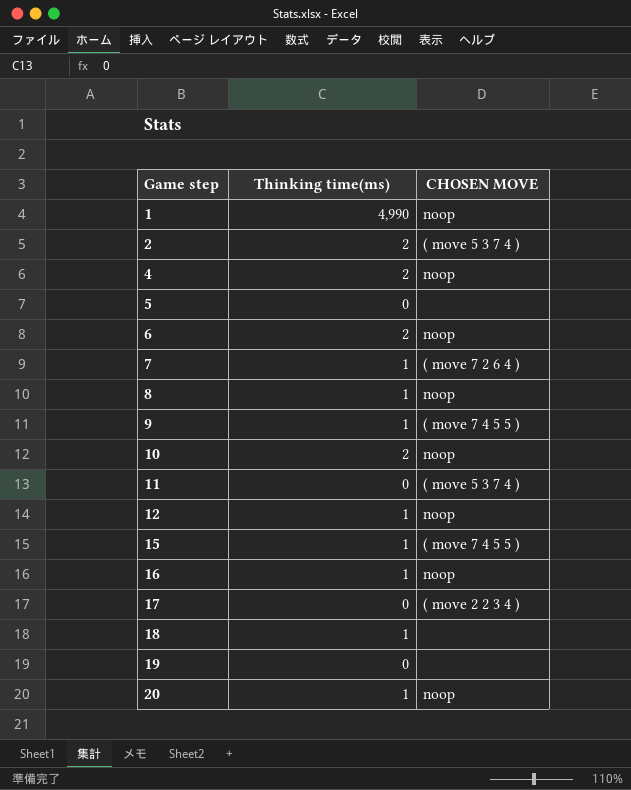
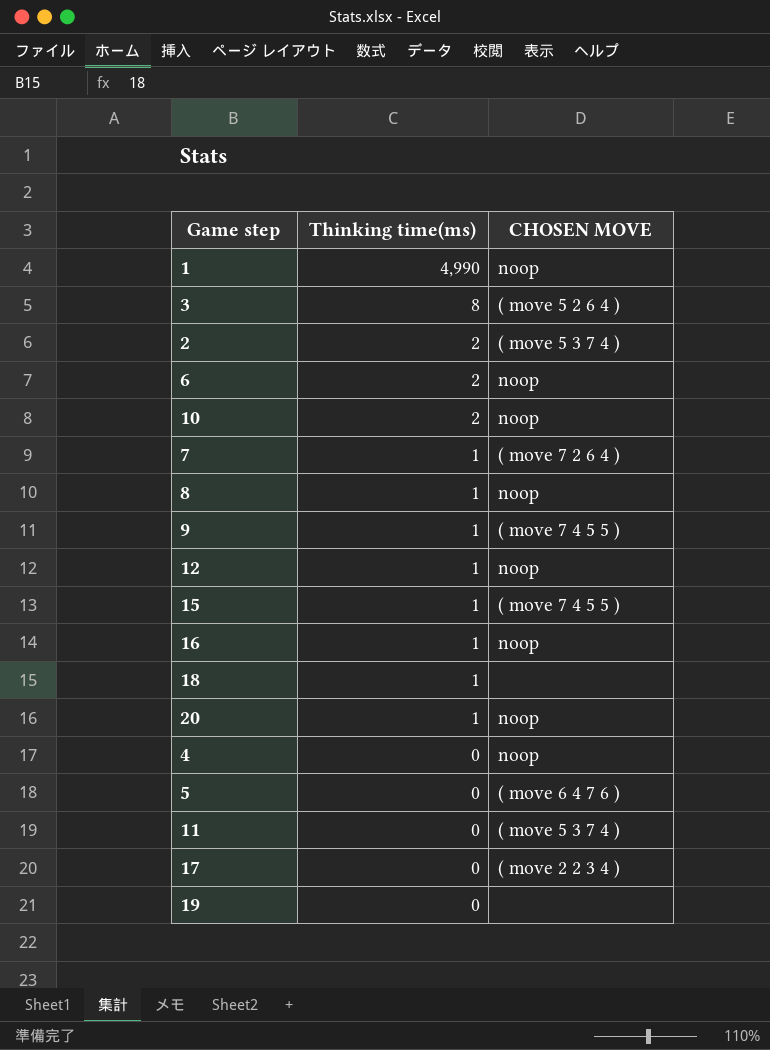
row order: Game step ascending -> Thinking time(ms) descending
row 3: none -> 8 | ( move 5 2 6 4 )
4 | Thinking time(ms): 2 -> 0
5 | CHOSEN MOVE: none -> ( move 6 4 7 6 )

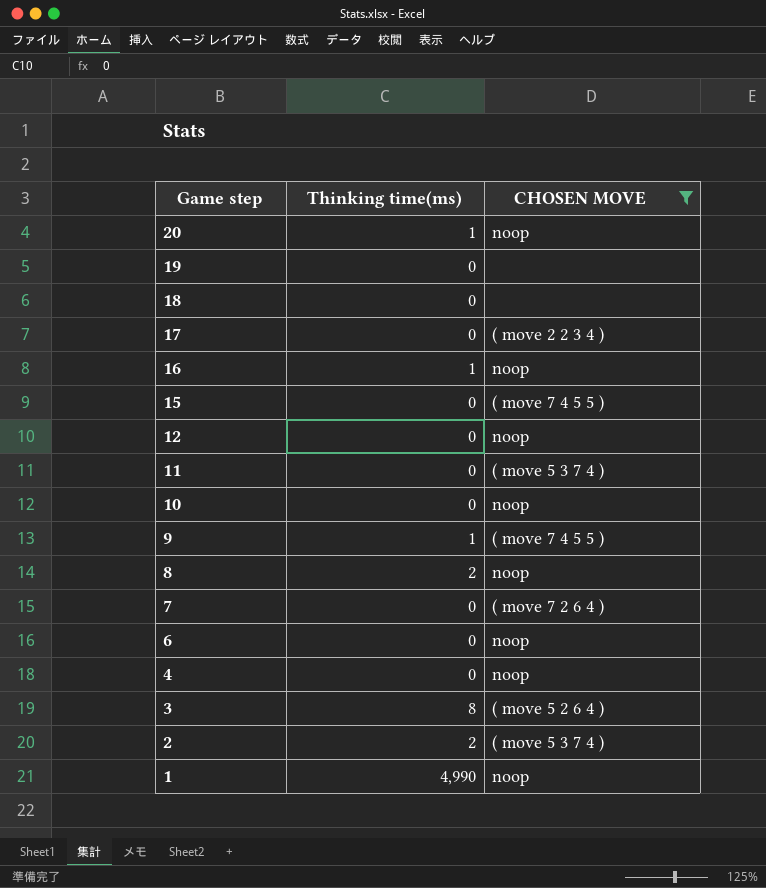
filter: none -> CHOSEN MOVE != ( move 6 4 7 6 )
row order: Thinking time(ms) descending -> Game step descending
18 | Thinking time(ms): 1 -> 0
15 | Thinking time(ms): 1 -> 0
12 | Thinking time(ms): 1 -> 0
10 | Thinking time(ms): 2 -> 0
8 | Thinking time(ms): 1 -> 2
7 | Thinking time(ms): 1 -> 0
6 | Thinking time(ms): 2 -> 0

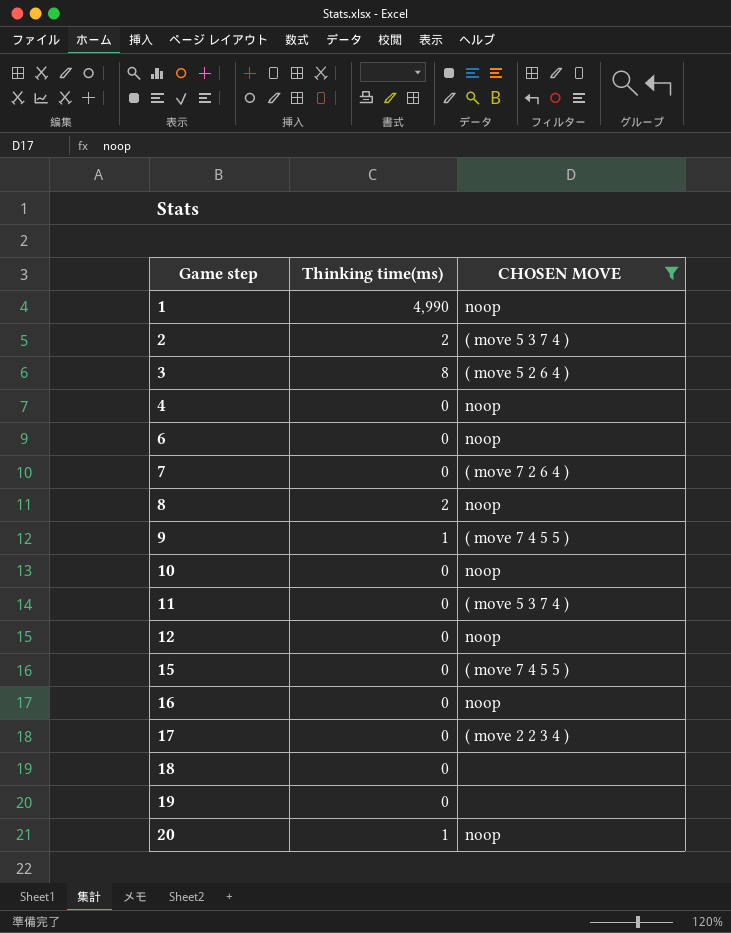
row order: Game step descending -> Game step ascending
16 | Thinking time(ms): 1 -> 0

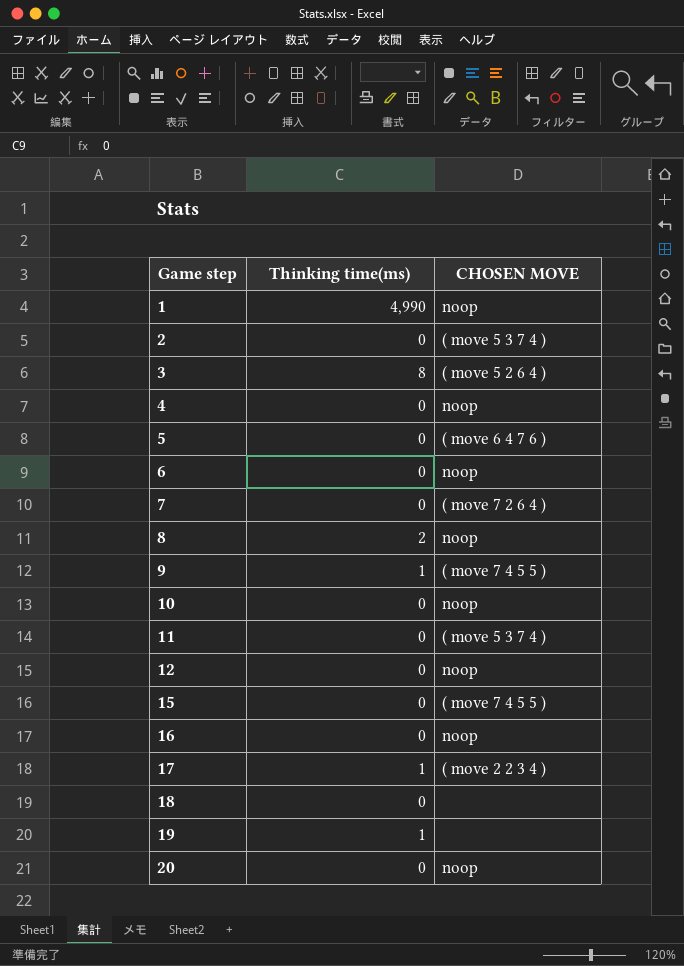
filter: CHOSEN MOVE != ( move 6 4 7 6 ) -> none
2 | Thinking time(ms): 2 -> 0
17 | Thinking time(ms): 0 -> 1
19 | Thinking time(ms): 0 -> 1
20 | Thinking time(ms): 1 -> 0

